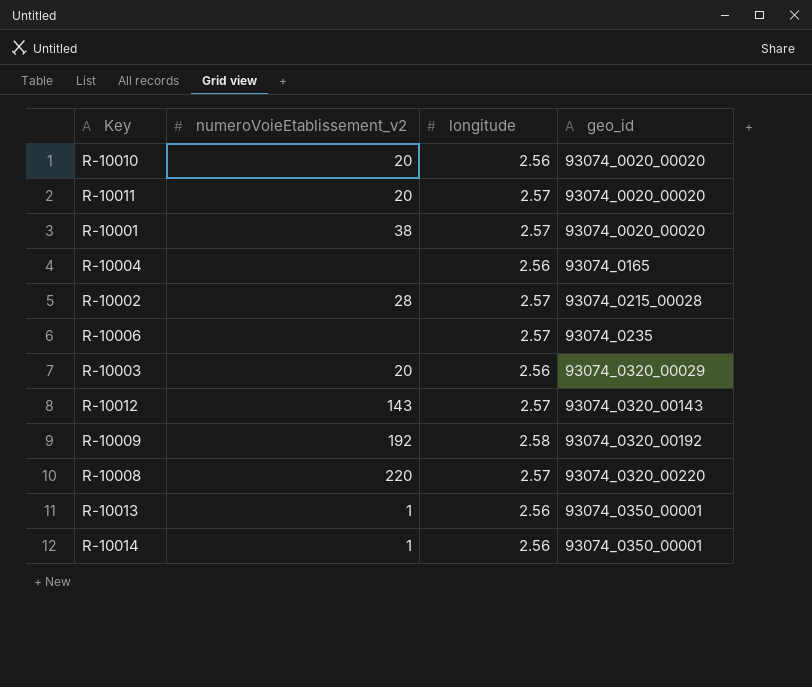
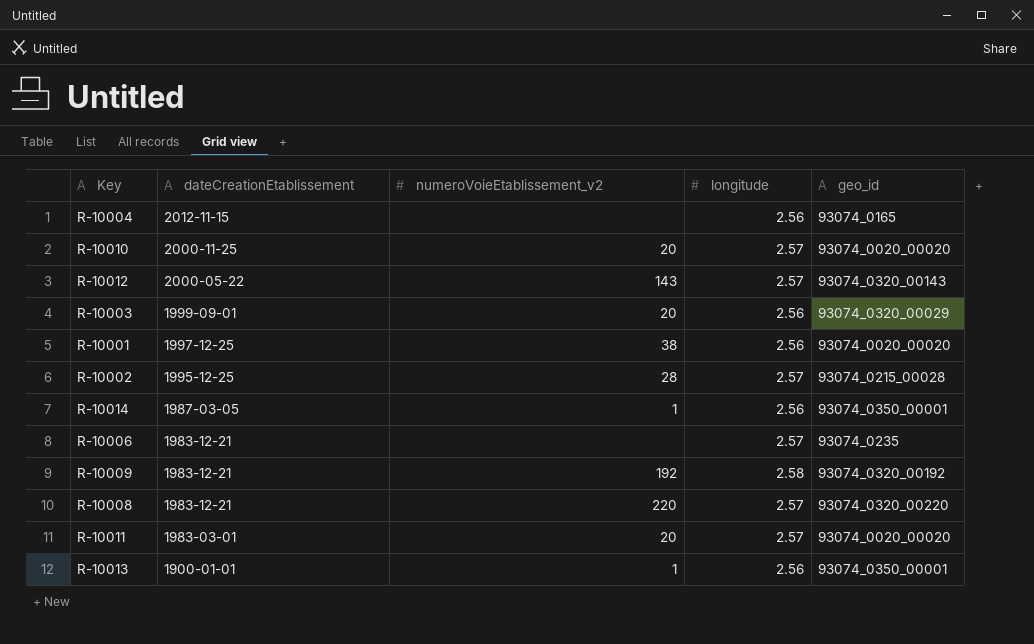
row order: geo_id ascending -> dateCreationEtablissement descending
column dateCreationEtablissement | position: none -> 2
R-10010 | longitude: 2.56 -> 2.57
R-10001 | longitude: 2.57 -> 2.56

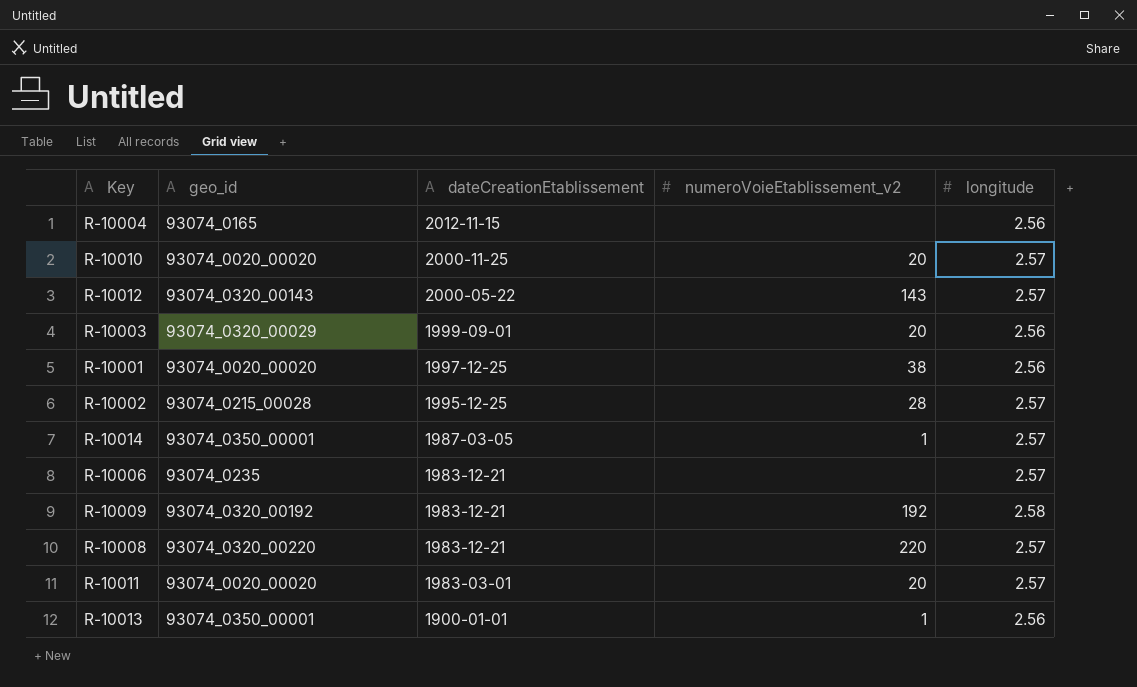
column geo_id | position: 5 -> 2
R-10014 | longitude: 2.56 -> 2.57

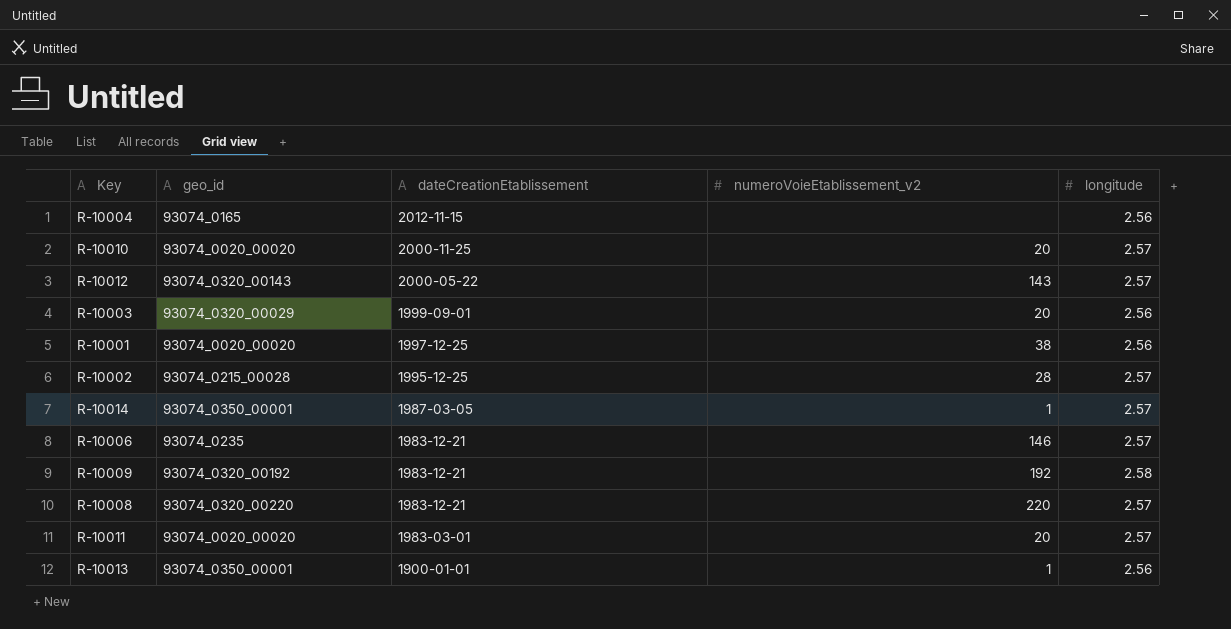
R-10006 | numeroVoieEtablissement_v2: none -> 146

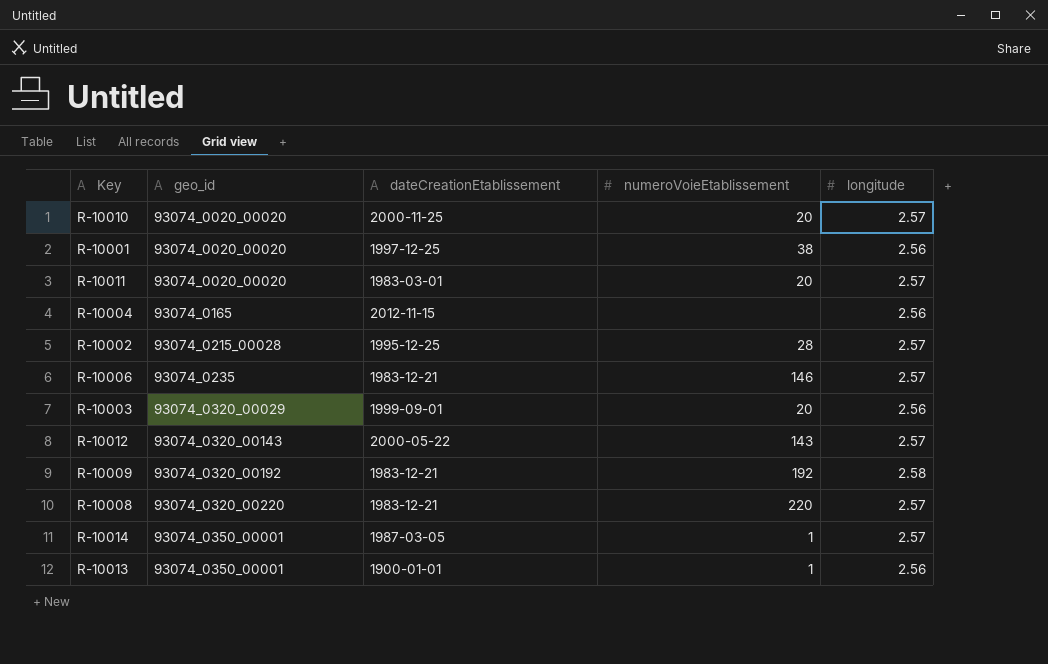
row order: dateCreationEtablissement descending -> geo_id ascending
column name: numeroVoieEtablissement_v2 -> numeroVoieEtablissement

